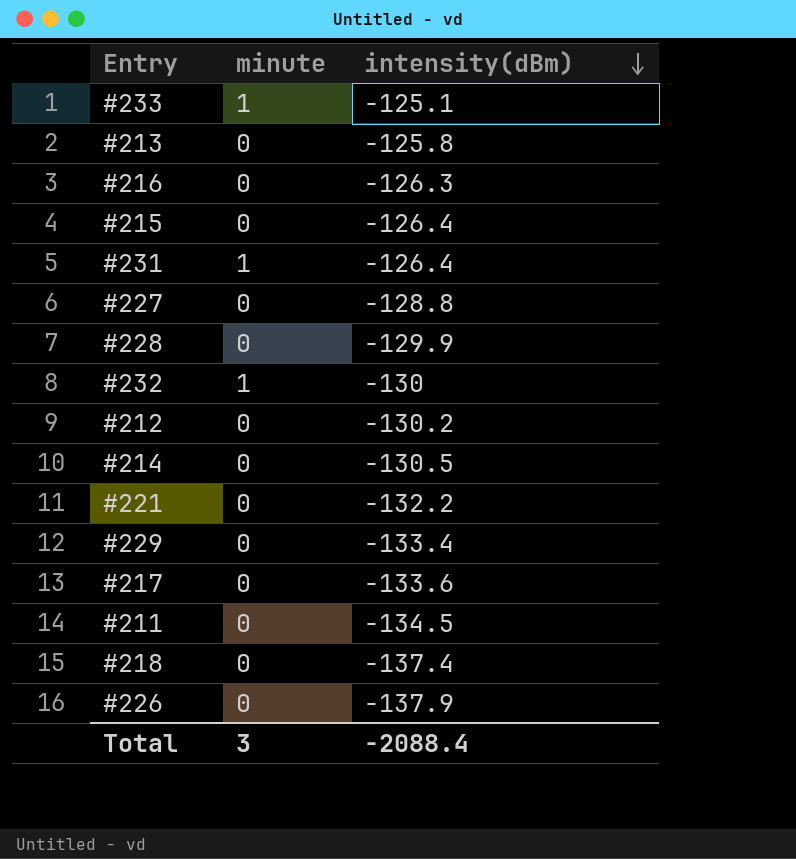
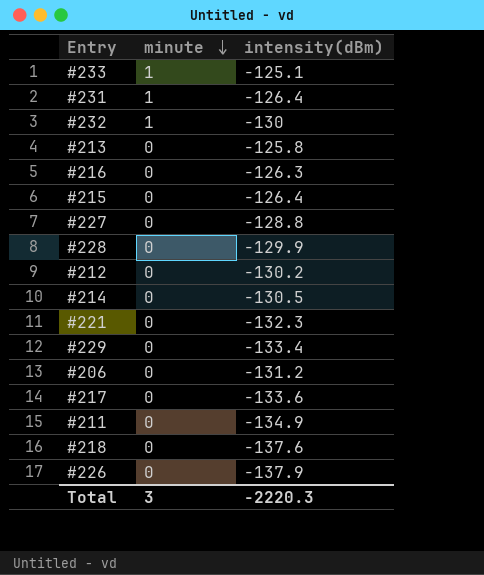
row order: intensity(dBm) descending -> minute descending
#221 | intensity(dBm): -132.2 -> -132.3
row #206: none -> 0 | -131.2
#211 | intensity(dBm): -134.5 -> -134.9
#218 | intensity(dBm): -137.4 -> -137.6
Total | intensity(dBm): -2088.4 -> -2220.3

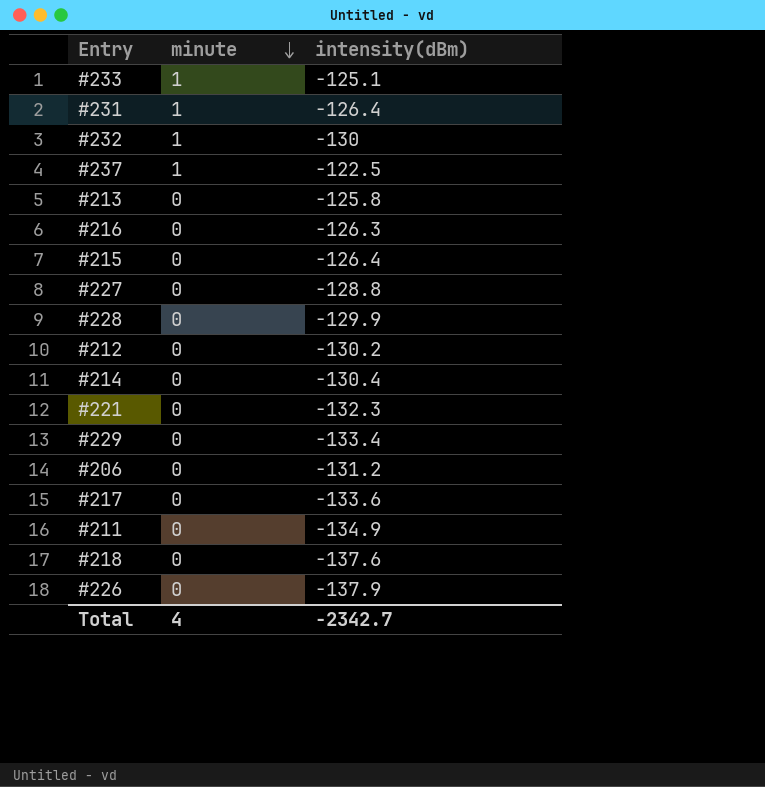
row #237: none -> 1 | -122.5
#214 | intensity(dBm): -130.5 -> -130.4
Total | minute: 3 -> 4
Total | intensity(dBm): -2220.3 -> -2342.7

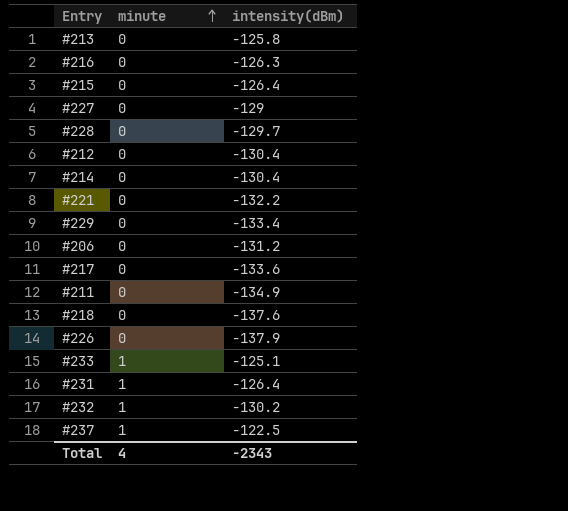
row order: minute descending -> minute ascending
#227 | intensity(dBm): -128.8 -> -129
#228 | intensity(dBm): -129.9 -> -129.7
#212 | intensity(dBm): -130.2 -> -130.4
#221 | intensity(dBm): -132.3 -> -132.2
#232 | intensity(dBm): -130 -> -130.2
Total | intensity(dBm): -2342.7 -> -2343

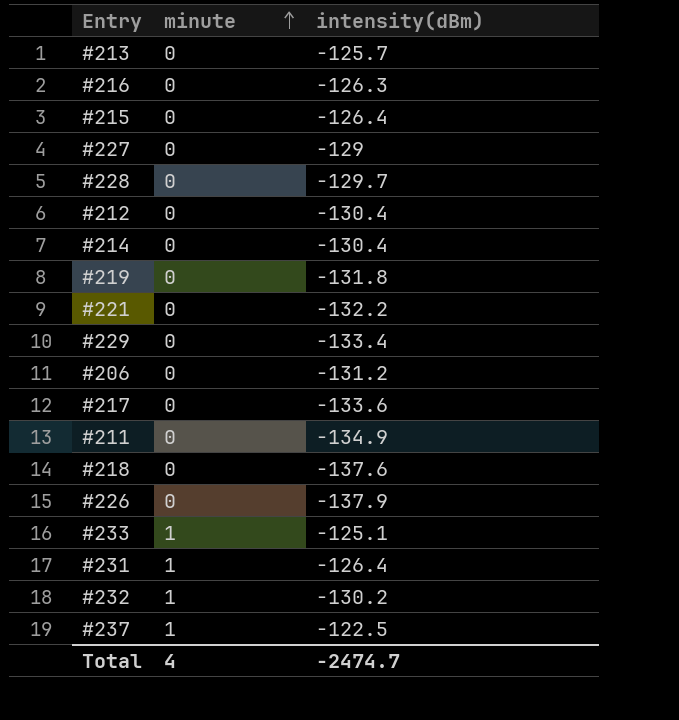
#213 | intensity(dBm): -125.8 -> -125.7
row #219: none -> 0 | -131.8
Total | intensity(dBm): -2343 -> -2474.7

